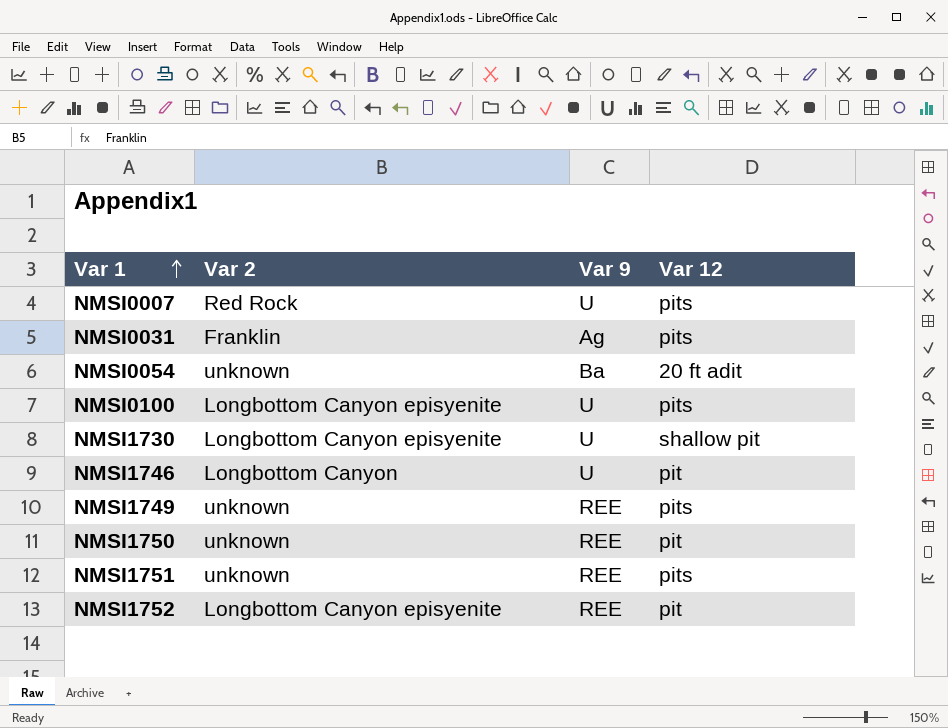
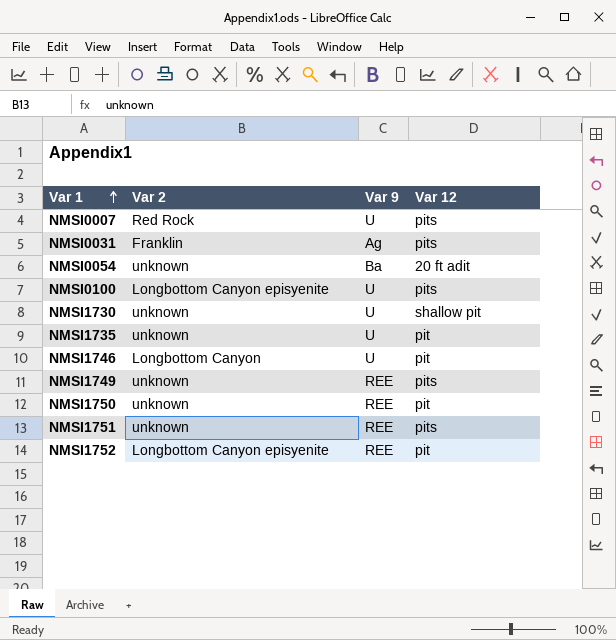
NMSI1730 | Var 2: Longbottom Canyon episyenite -> unknown
row NMSI1735: none -> unknown | U | pit

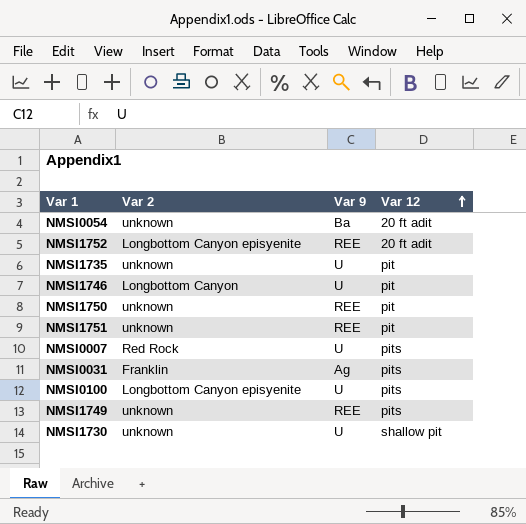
row order: Var 1 ascending -> Var 12 ascending
NMSI1752 | Var 12: pit -> 20 ft adit
NMSI1751 | Var 12: pits -> pit

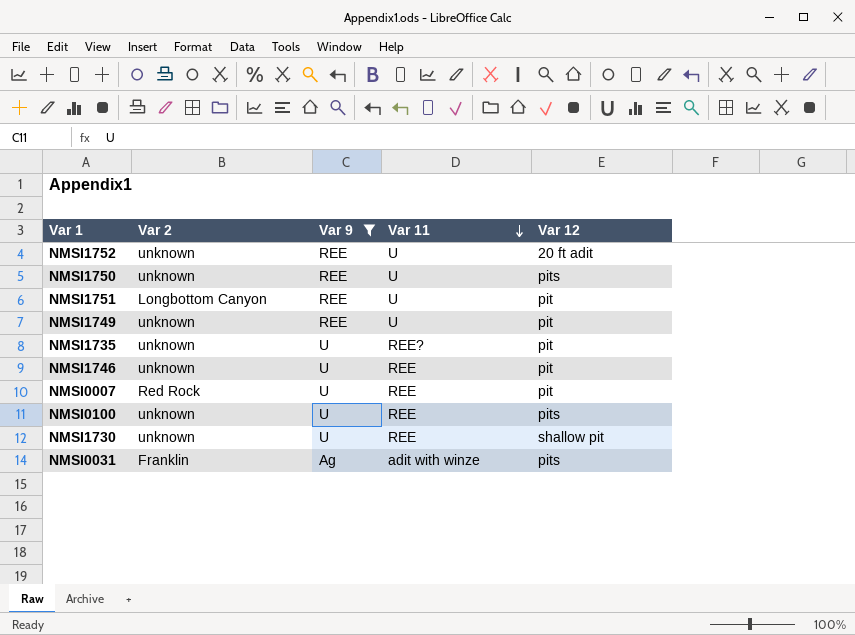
filter: none -> Var 9 != Ba
row order: Var 12 ascending -> Var 11 descending
column Var 11 | position: none -> 4
NMSI1752 | Var 2: Longbottom Canyon episyenite -> unknown
NMSI1750 | Var 12: pit -> pits
NMSI1751 | Var 2: unknown -> Longbottom Canyon
NMSI1749 | Var 12: pits -> pit
NMSI1746 | Var 2: Longbottom Canyon -> unknown
NMSI0007 | Var 12: pits -> pit
NMSI0100 | Var 2: Longbottom Canyon episyenite -> unknown

